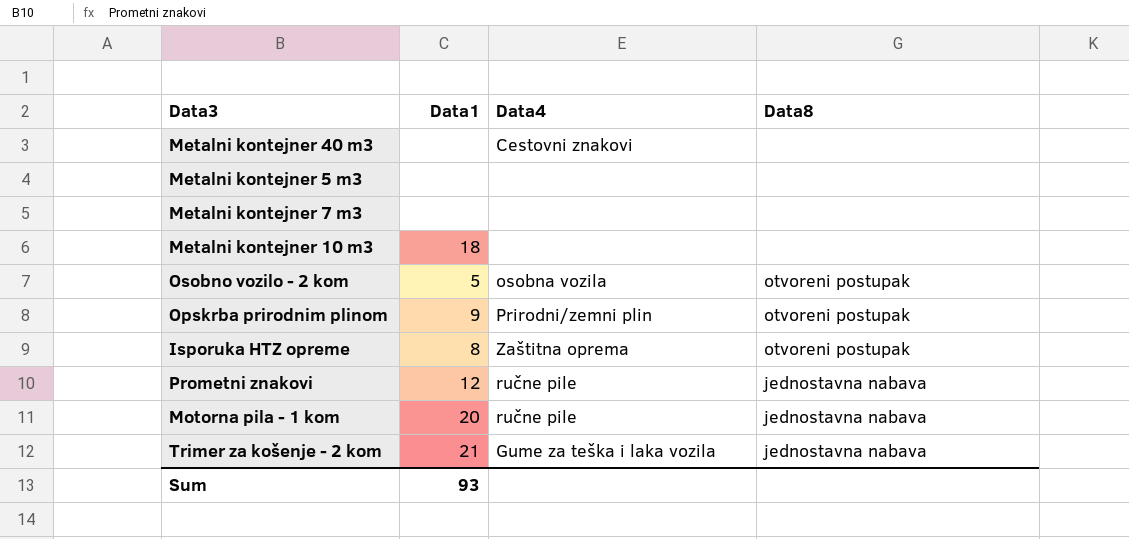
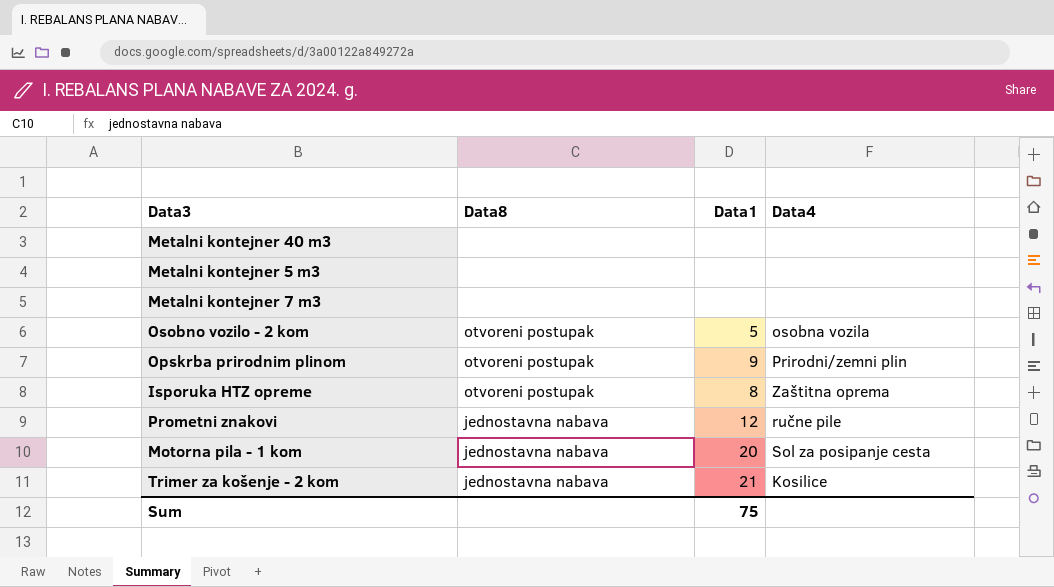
column Data8 | position: 4 -> 2
row Metalni kontejner 10 m3: 18 | none | none -> none
Metalni kontejner 40 m3 | Data4: Cestovni znakovi -> none
Motorna pila - 1 kom | Data4: ručne pile -> Sol za posipanje cesta
Trimer za košenje - 2 kom | Data4: Gume za teška i laka vozila -> Kosilice
Sum | Data1: 93 -> 75

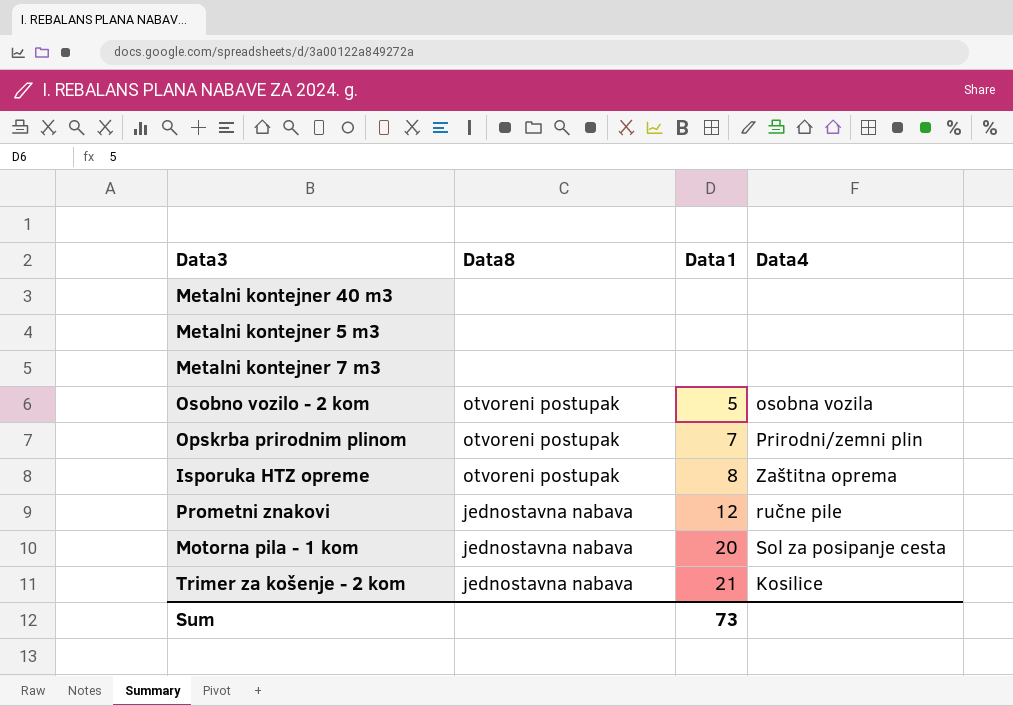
Opskrba prirodnim plinom | Data1: 9 -> 7
Sum | Data1: 75 -> 73

